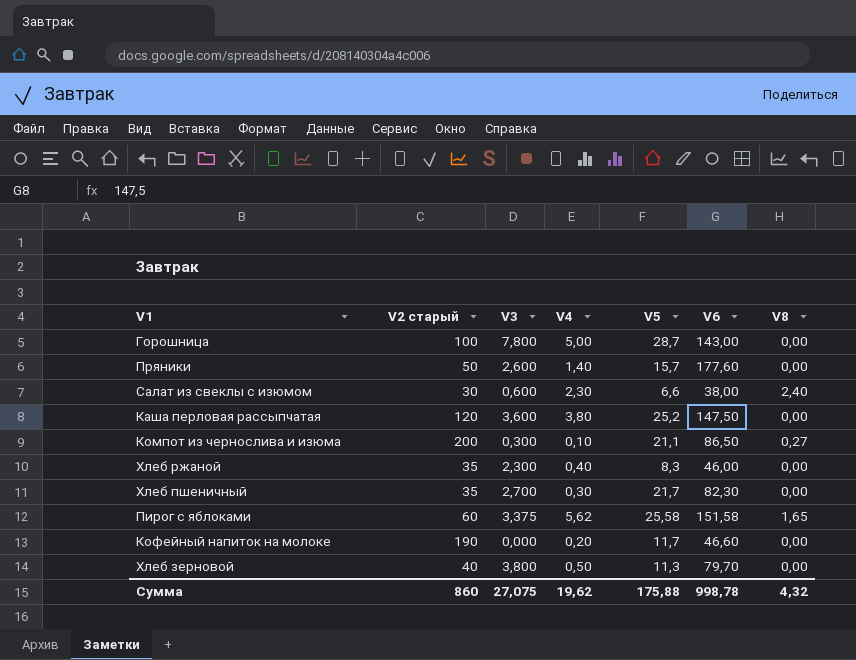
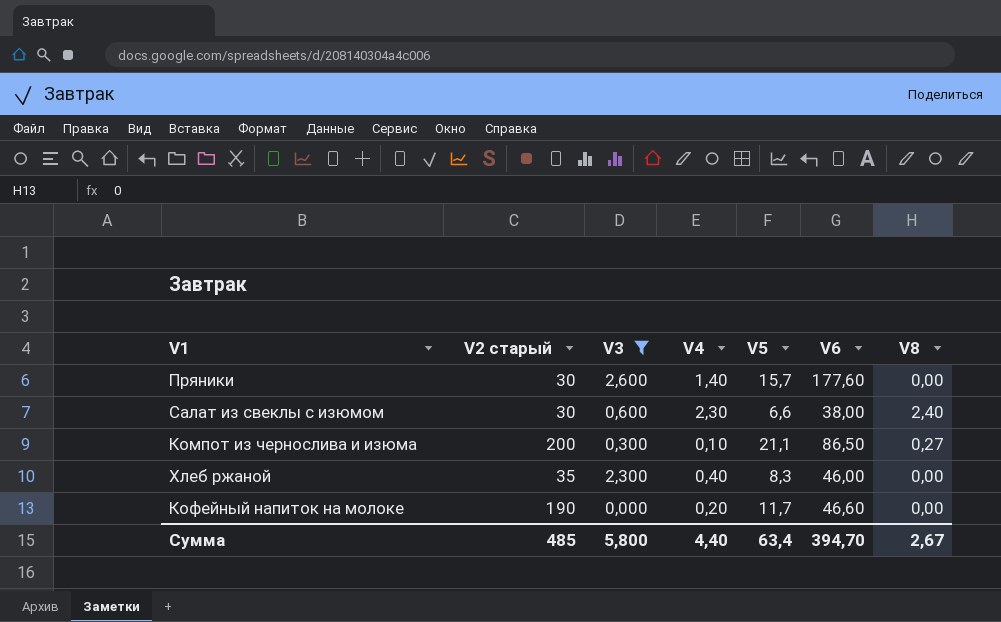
filter: none -> V3 <= 2,600
Пряники | V2 старый: 50 -> 30
Сумма | V2 старый: 860 -> 485
Сумма | V3: 27,075 -> 5,800
Сумма | V4: 19,62 -> 4,40
Сумма | V5: 175,88 -> 63,4
Сумма | V6: 998,78 -> 394,70
Сумма | V8: 4,32 -> 2,67

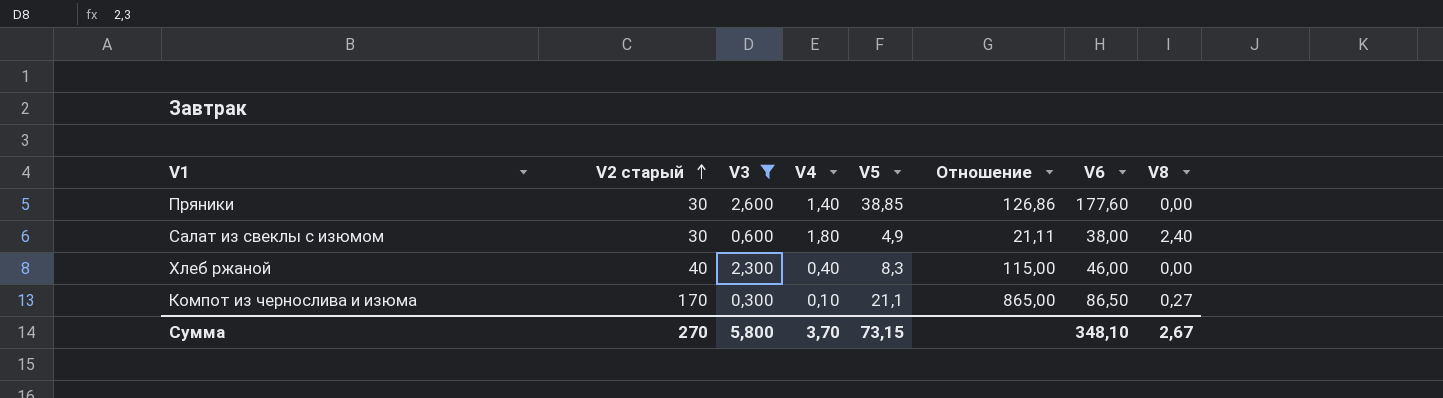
row order: none -> V2 старый ascending
column Отношение | formula: none -> [V6] / [V4]
row Кофейный напиток на молоке: 190 | 0,000 | 0,20 | 11,7 | 46,60 | 0,00 -> none
Пряники | V5: 15,7 -> 38,85
Салат из свеклы с изюмом | V4: 2,30 -> 1,80
Салат из свеклы с изюмом | V5: 6,6 -> 4,9
Хлеб ржаной | V2 старый: 35 -> 40
Компот из чернослива и изюма | V2 старый: 200 -> 170
Сумма | V2 старый: 485 -> 270
Сумма | V4: 4,40 -> 3,70
Сумма | V5: 63,4 -> 73,15
Сумма | V6: 394,70 -> 348,10

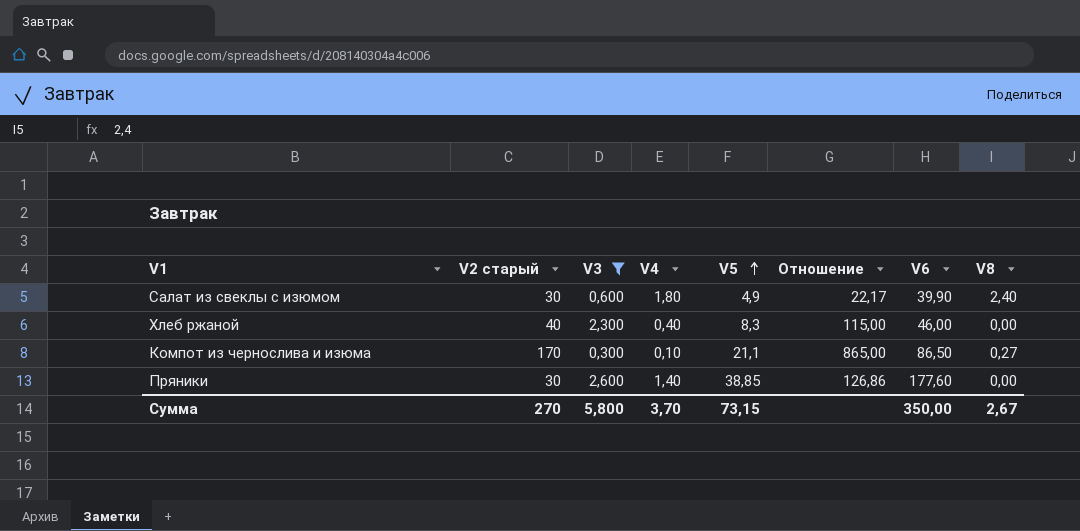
row order: V2 старый ascending -> V5 ascending
Салат из свеклы с изюмом | Отношение: 21,11 -> 22,17
Салат из свеклы с изюмом | V6: 38,00 -> 39,90
Сумма | V6: 348,10 -> 350,00

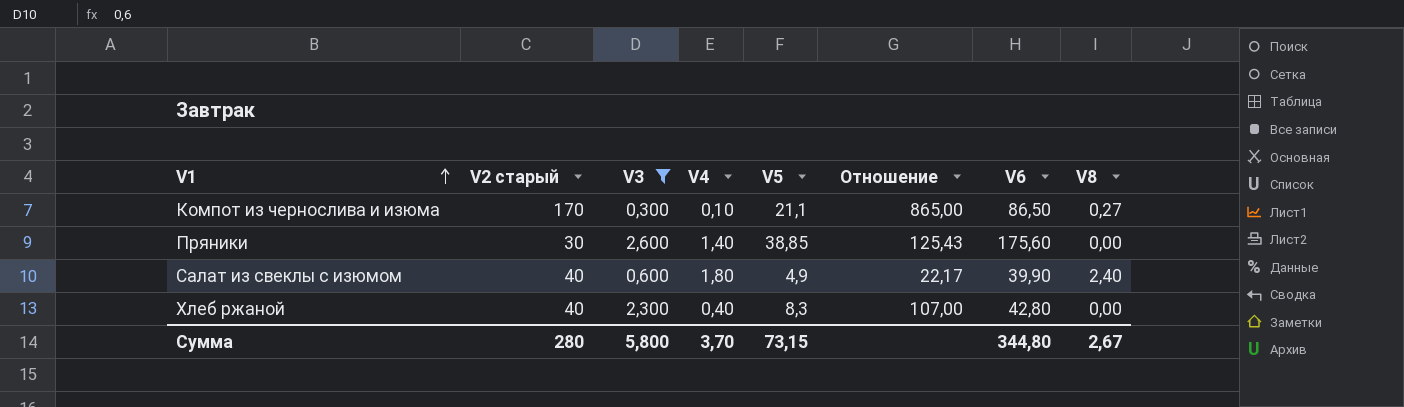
row order: V5 ascending -> V1 ascending
Пряники | Отношение: 126,86 -> 125,43
Пряники | V6: 177,60 -> 175,60
Салат из свеклы с изюмом | V2 старый: 30 -> 40
Хлеб ржаной | Отношение: 115,00 -> 107,00
Хлеб ржаной | V6: 46,00 -> 42,80
Сумма | V2 старый: 270 -> 280
Сумма | V6: 350,00 -> 344,80

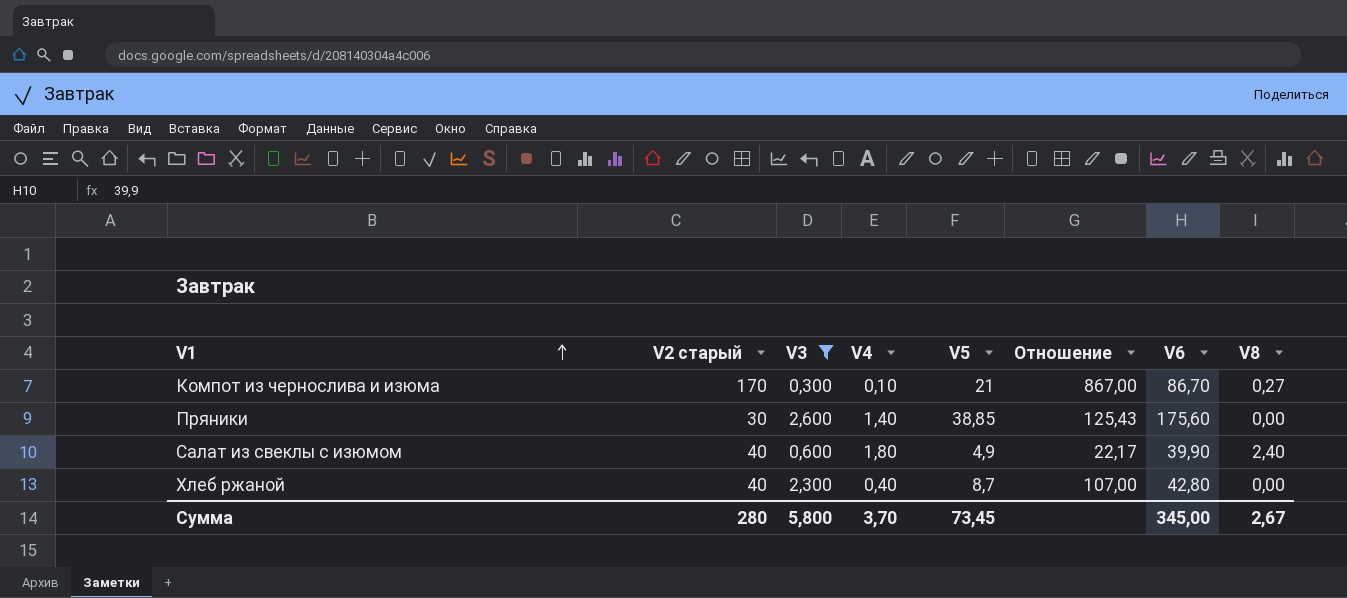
Компот из чернослива и изюма | V5: 21,1 -> 21
Компот из чернослива и изюма | Отношение: 865,00 -> 867,00
Компот из чернослива и изюма | V6: 86,50 -> 86,70
Хлеб ржаной | V5: 8,3 -> 8,7
Сумма | V5: 73,15 -> 73,45
Сумма | V6: 344,80 -> 345,00

